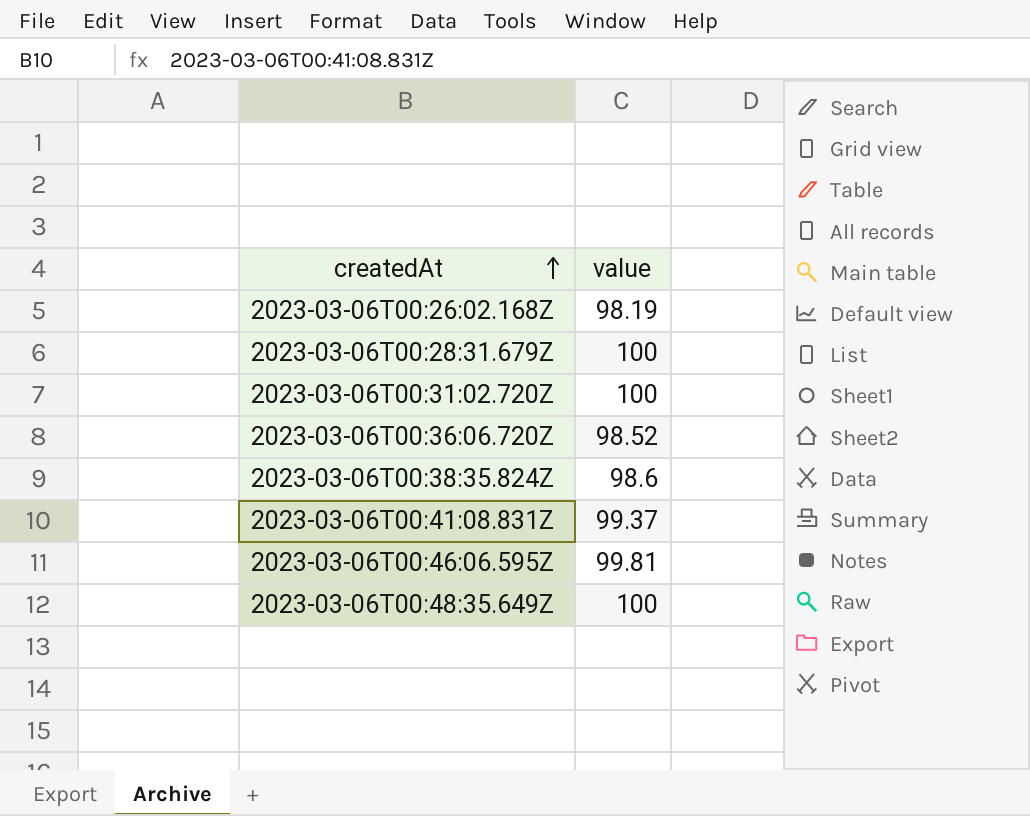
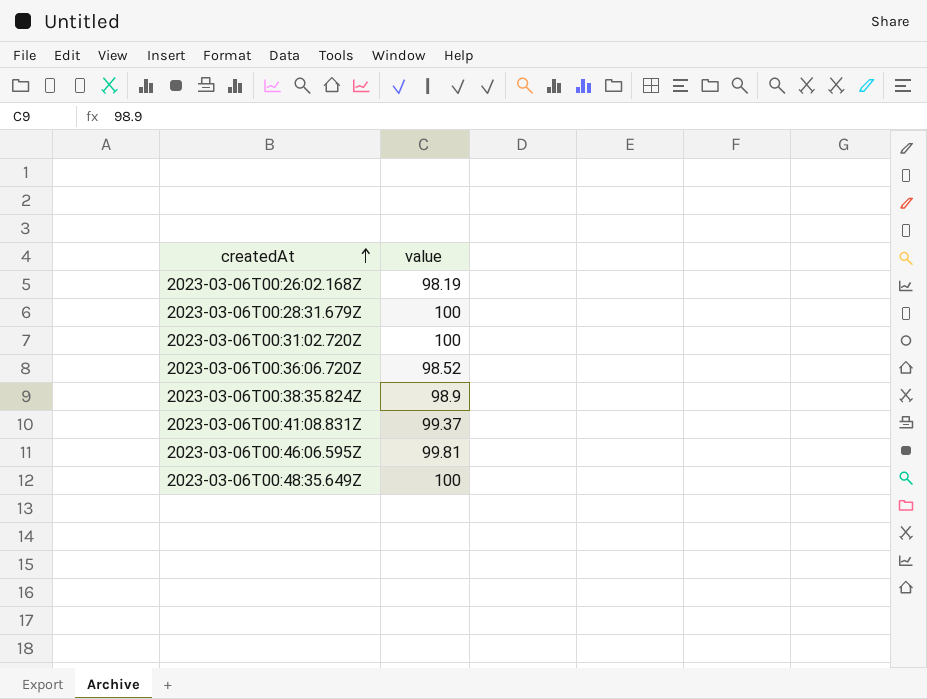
2023-03-06T00:38:35.824Z | value: 98.6 -> 98.9

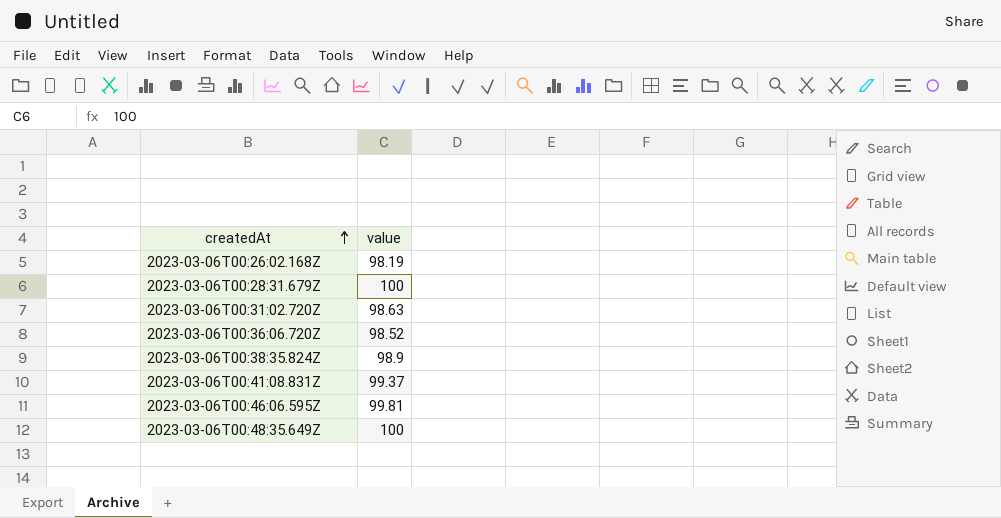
2023-03-06T00:31:02.720Z | value: 100 -> 98.63

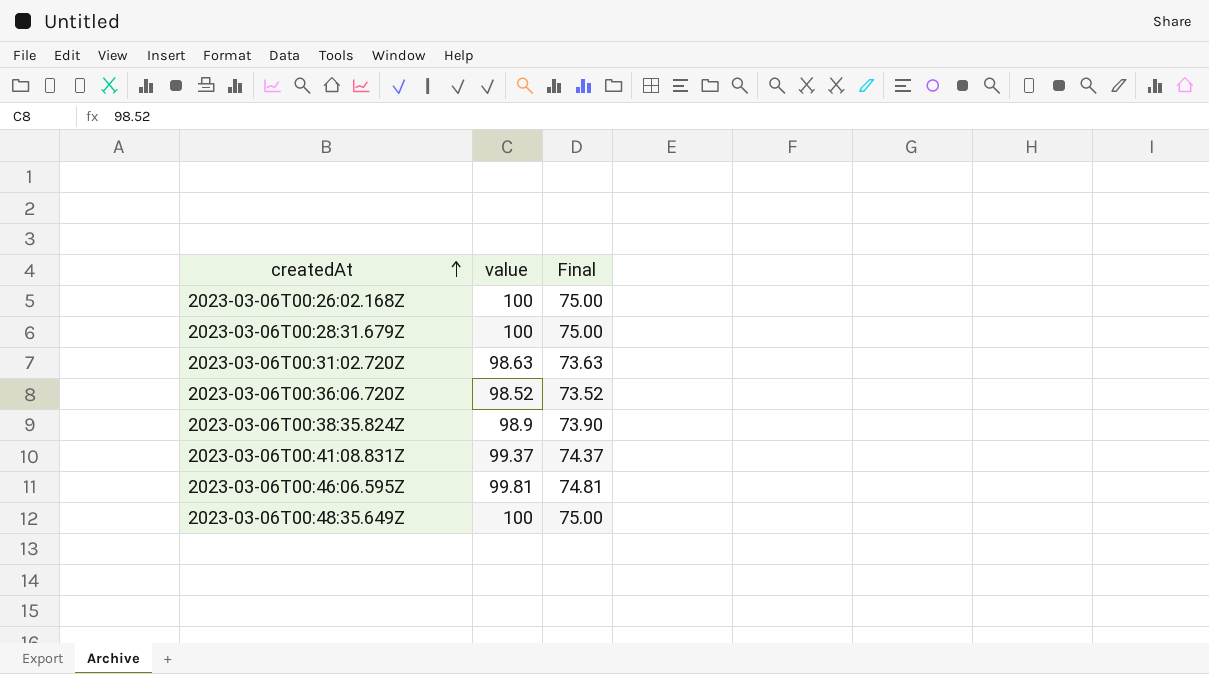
column Final | formula: none -> [value] - 25
2023-03-06T00:26:02.168Z | value: 98.19 -> 100

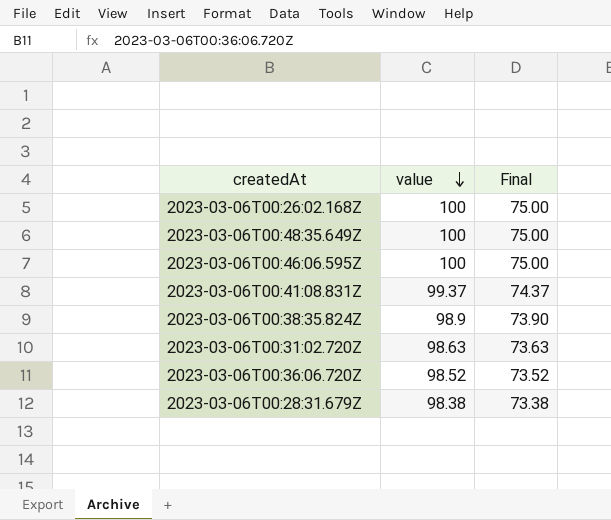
row order: createdAt ascending -> value descending
2023-03-06T00:46:06.595Z | value: 99.81 -> 100
2023-03-06T00:46:06.595Z | Final: 74.81 -> 75.00
2023-03-06T00:28:31.679Z | value: 100 -> 98.38
2023-03-06T00:28:31.679Z | Final: 75.00 -> 73.38

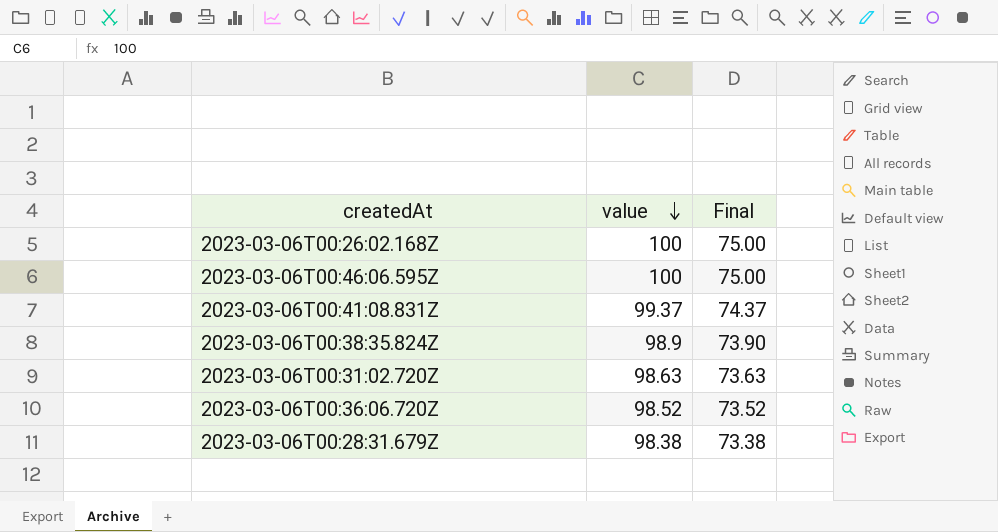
row 2023-03-06T00:48:35.649Z: 100 | 75.00 -> none

